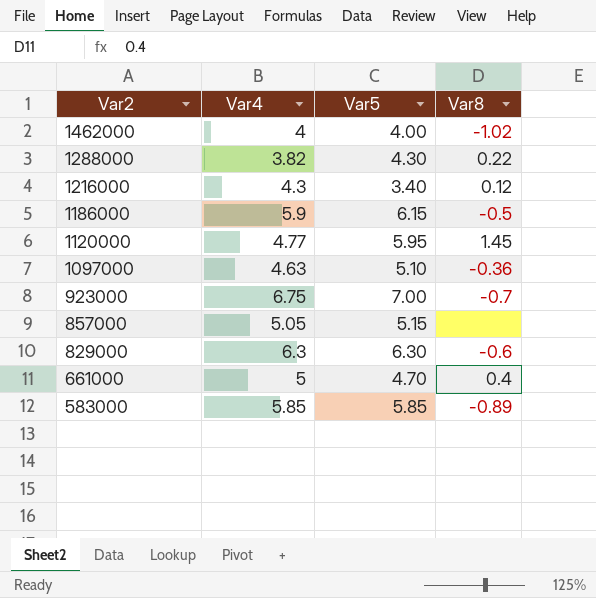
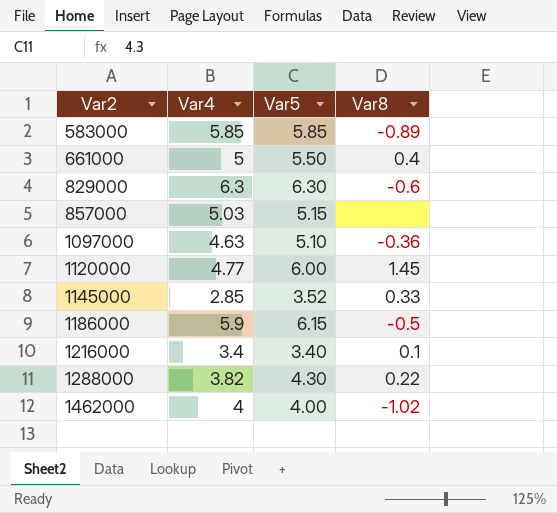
row order: Var2 descending -> Var2 ascending
row 923000: 6.75 | 7.00 | -0.7 -> none
661000 | Var5: 4.70 -> 5.50
857000 | Var4: 5.05 -> 5.03
1120000 | Var5: 5.95 -> 6.00
row 1145000: none -> 2.85 | 3.52 | 0.33
1216000 | Var4: 4.3 -> 3.4
1216000 | Var8: 0.12 -> 0.1

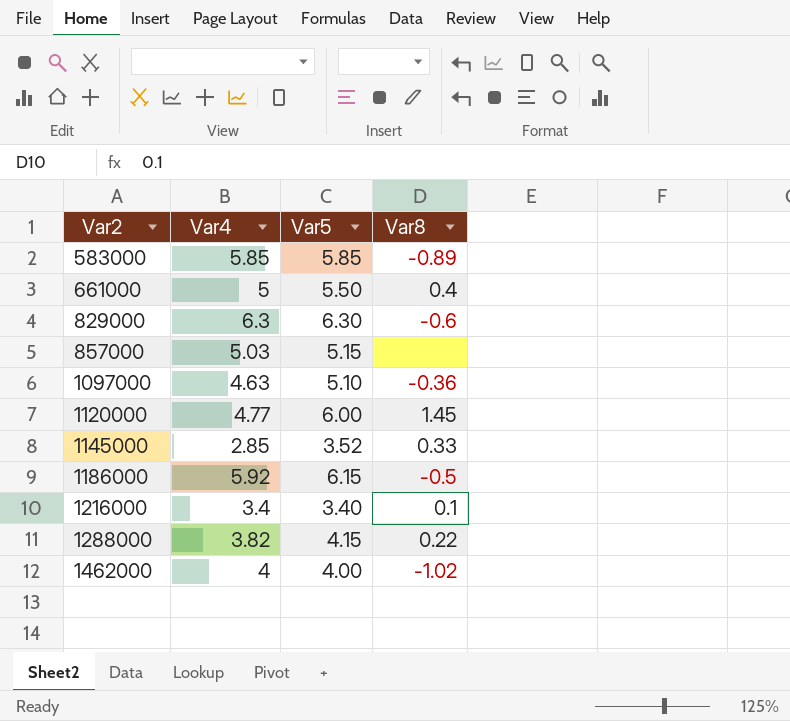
1186000 | Var4: 5.9 -> 5.92
1288000 | Var5: 4.30 -> 4.15

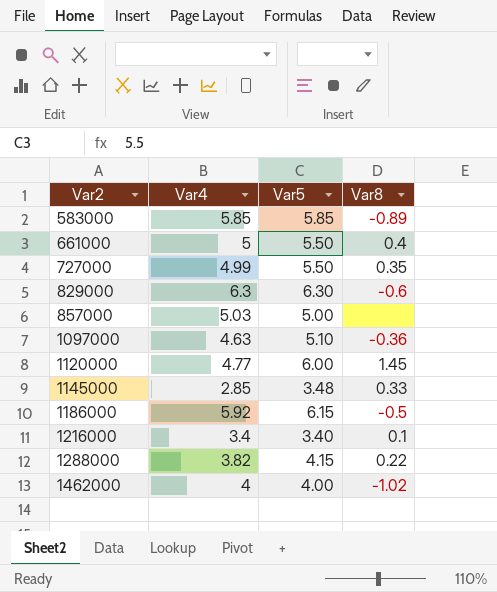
row 727000: none -> 4.99 | 5.50 | 0.35
857000 | Var5: 5.15 -> 5.00
1145000 | Var5: 3.52 -> 3.48

